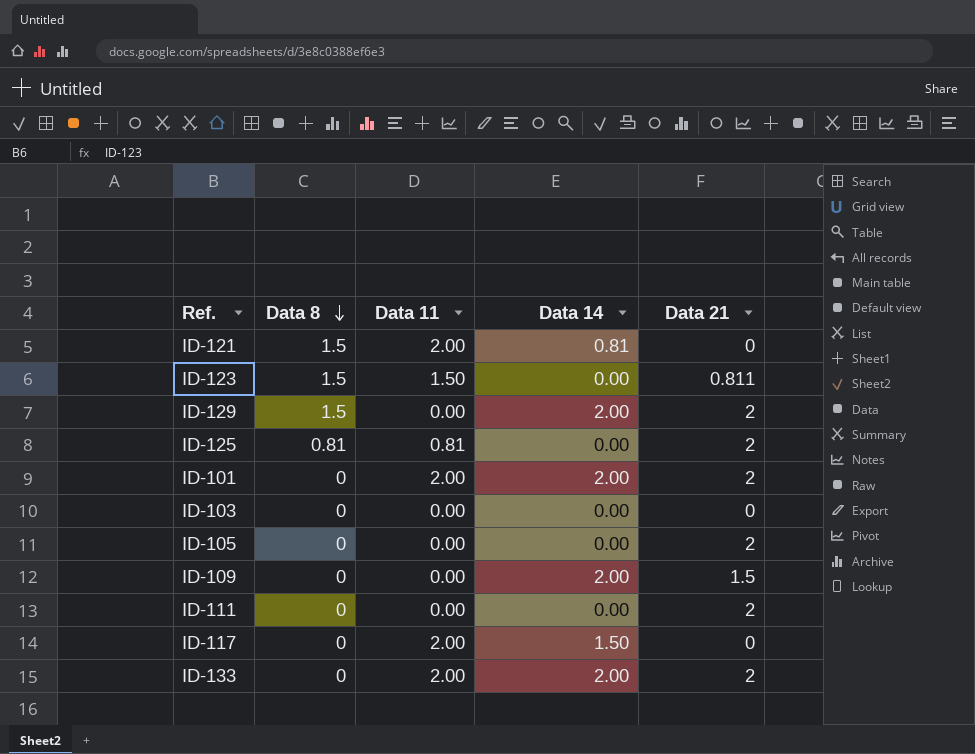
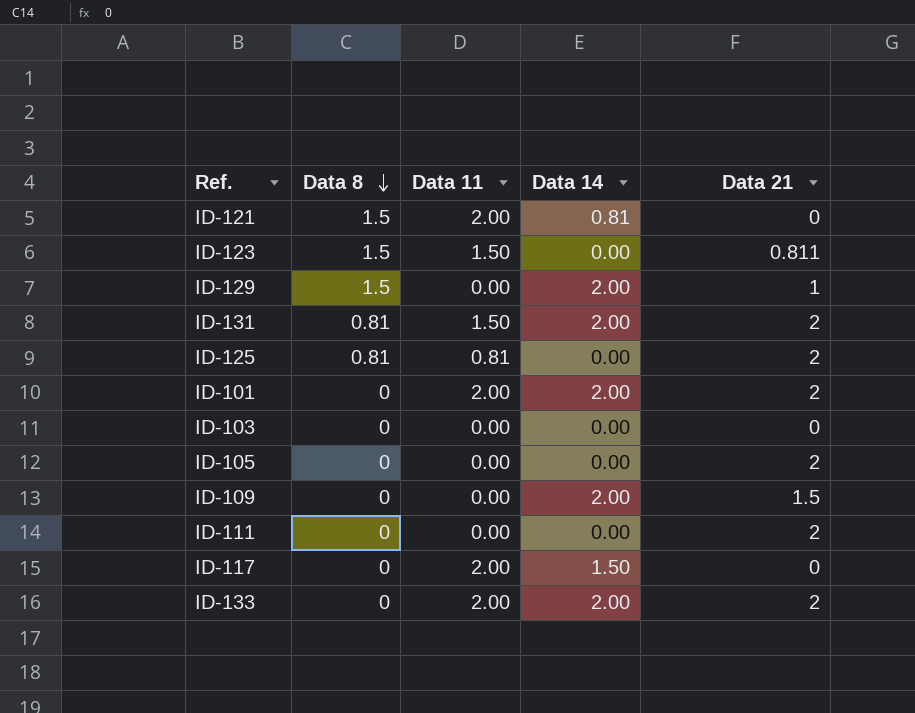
ID-129 | Data 21: 2 -> 1
row ID-131: none -> 0.81 | 1.50 | 2.00 | 2

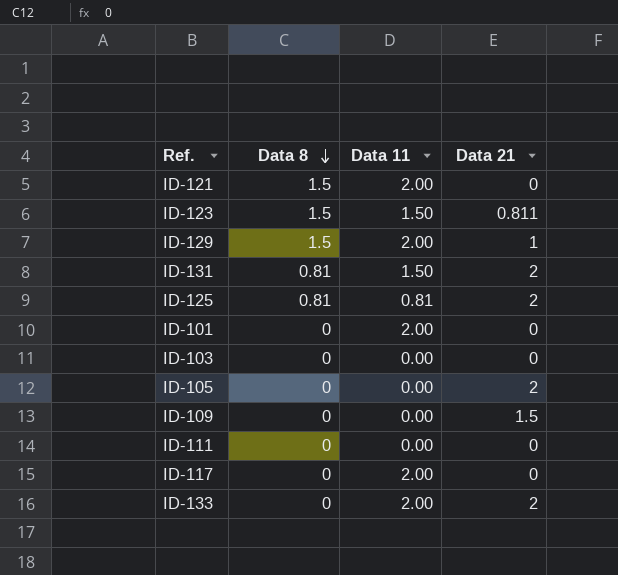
column Data 14 | position: 4 -> none
ID-129 | Data 11: 0.00 -> 2.00
ID-101 | Data 21: 2 -> 0
ID-111 | Data 21: 2 -> 0

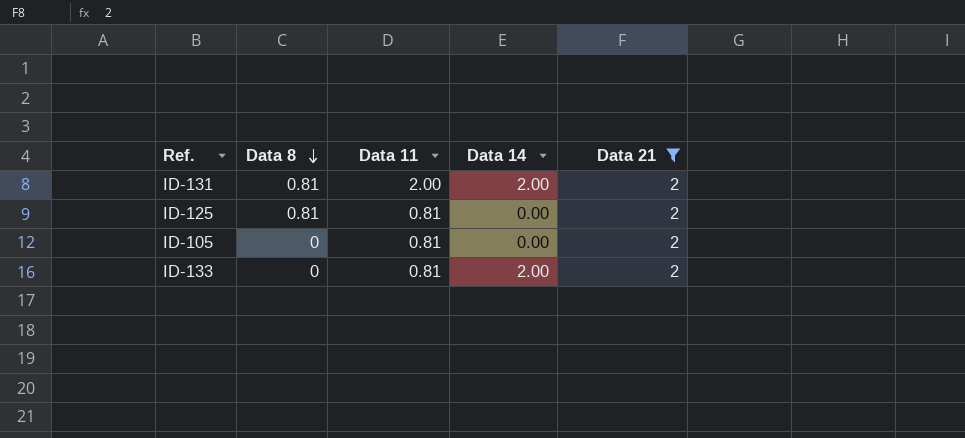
filter: none -> Data 21 = 2
column Data 14 | position: none -> 4
ID-131 | Data 11: 1.50 -> 2.00
ID-105 | Data 11: 0.00 -> 0.81
ID-133 | Data 11: 2.00 -> 0.81

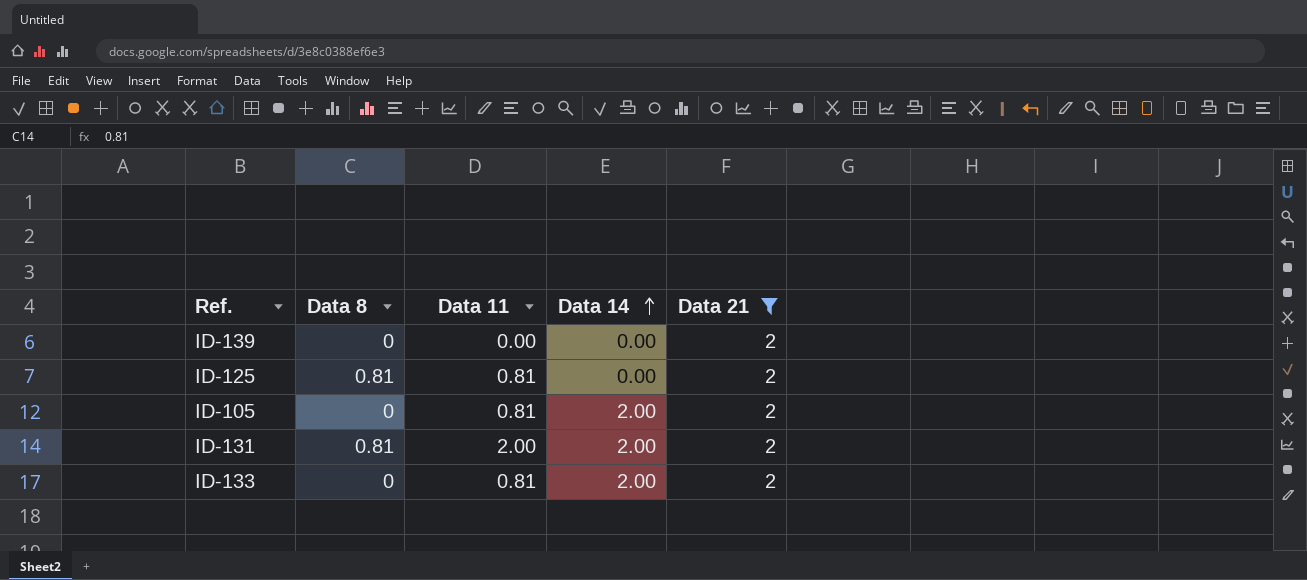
row order: Data 8 descending -> Data 14 ascending
row ID-139: none -> 0 | 0.00 | 0.00 | 2
ID-105 | Data 14: 0.00 -> 2.00

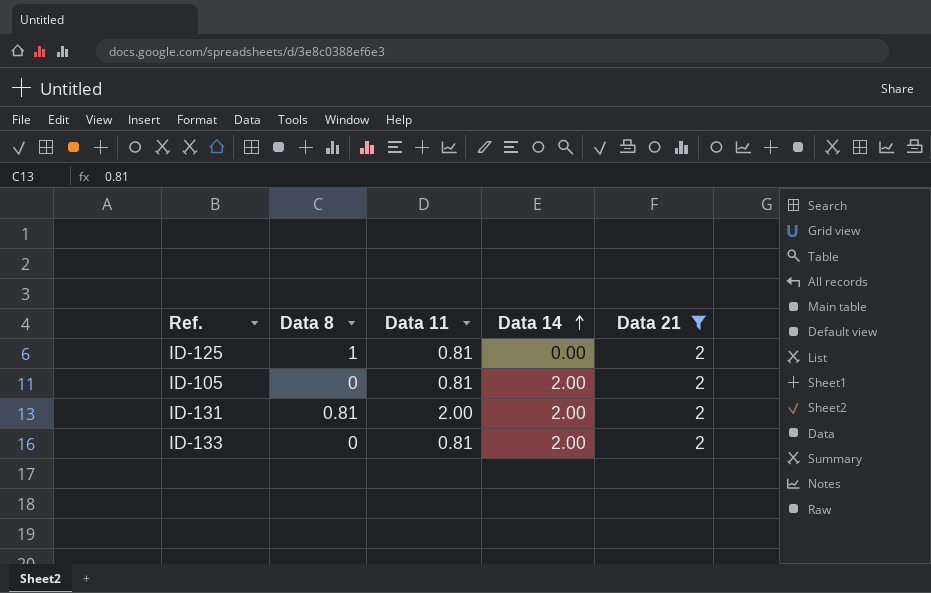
row ID-139: 0 | 0.00 | 0.00 | 2 -> none
ID-125 | Data 8: 0.81 -> 1

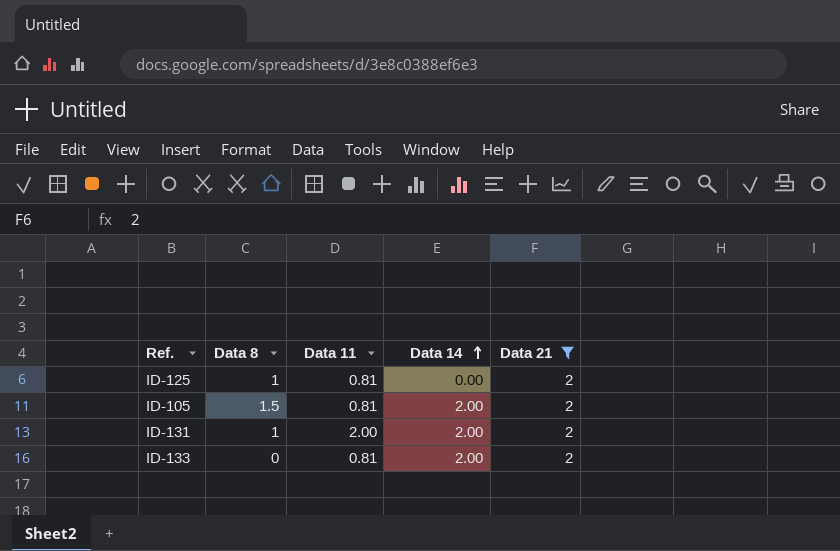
ID-105 | Data 8: 0 -> 1.5
ID-131 | Data 8: 0.81 -> 1

